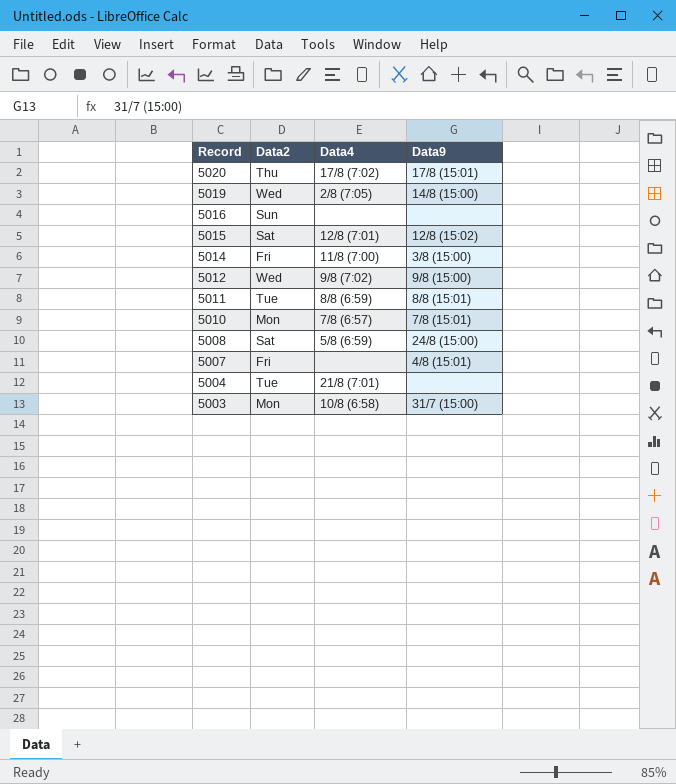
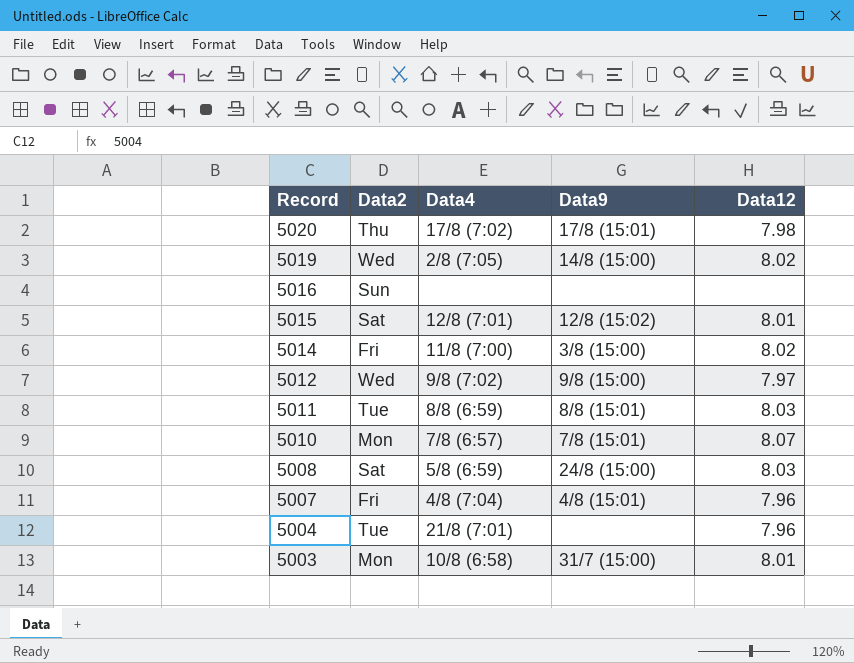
column Data12 | position: none -> 5
5007 | Data4: none -> 4/8 (7:04)

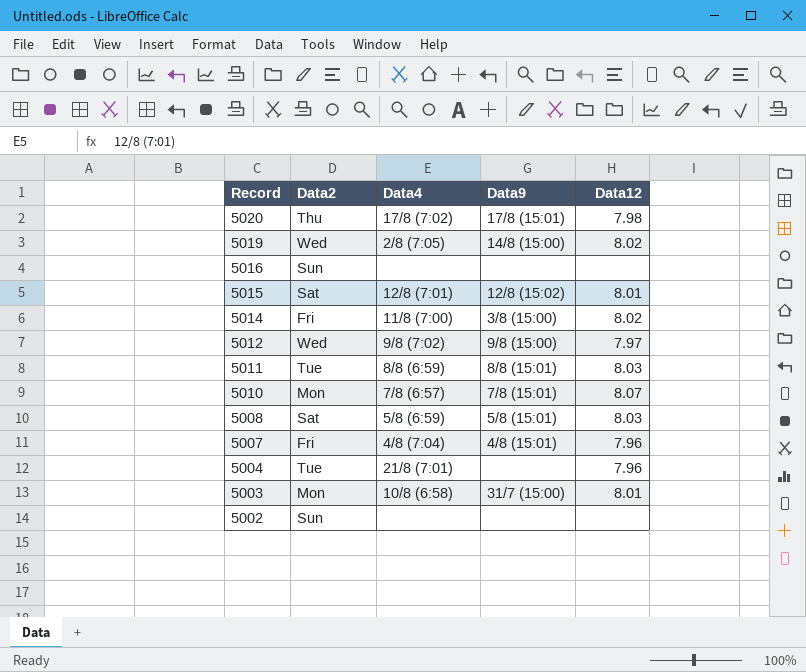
5008 | Data9: 24/8 (15:00) -> 5/8 (15:01)
row 5002: none -> Sun | none | none | none

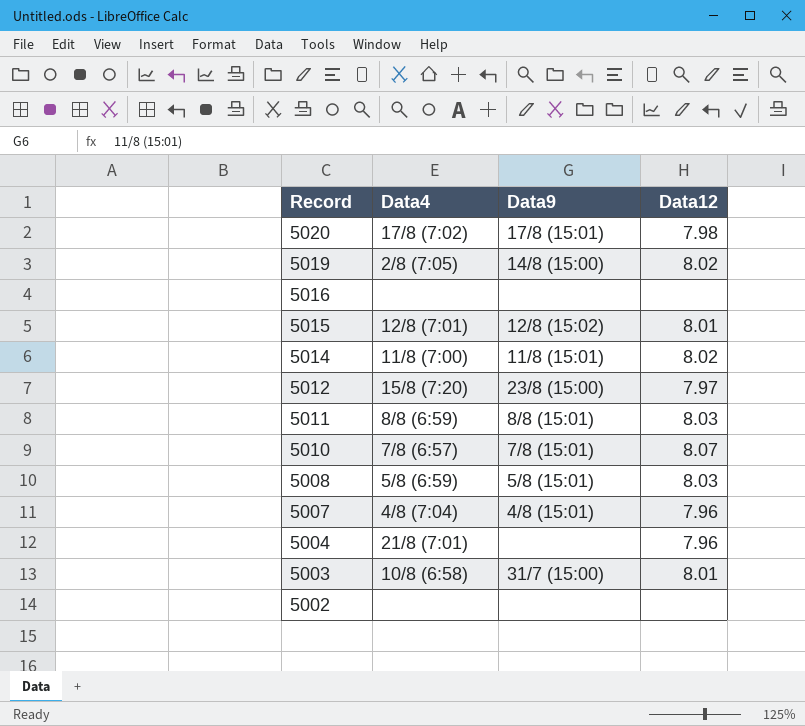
column Data2 | position: 2 -> none
5014 | Data9: 3/8 (15:00) -> 11/8 (15:01)
5012 | Data4: 9/8 (7:02) -> 15/8 (7:20)
5012 | Data9: 9/8 (15:00) -> 23/8 (15:00)

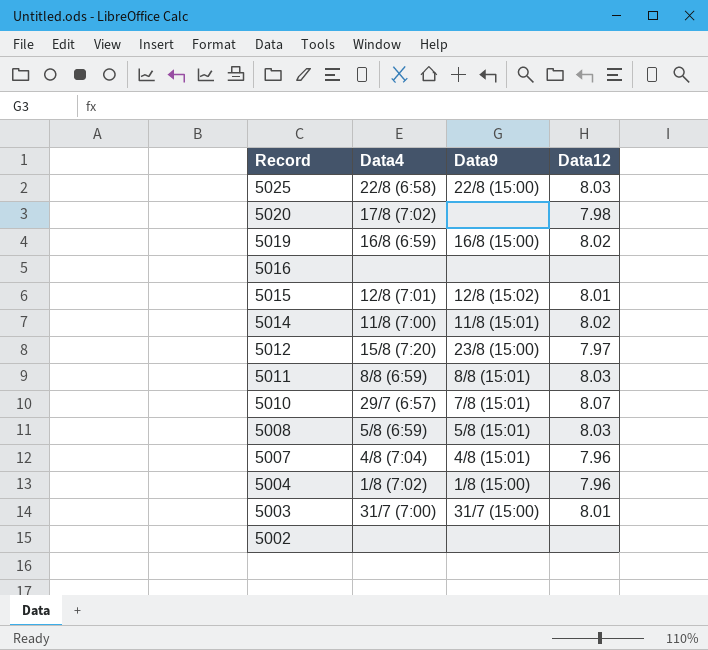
row 5025: none -> 22/8 (6:58) | 22/8 (15:00) | 8.03
5020 | Data9: 17/8 (15:01) -> none
5019 | Data4: 2/8 (7:05) -> 16/8 (6:59)
5019 | Data9: 14/8 (15:00) -> 16/8 (15:00)
5010 | Data4: 7/8 (6:57) -> 29/7 (6:57)
5004 | Data4: 21/8 (7:01) -> 1/8 (7:02)
5004 | Data9: none -> 1/8 (15:00)
5003 | Data4: 10/8 (6:58) -> 31/7 (7:00)

